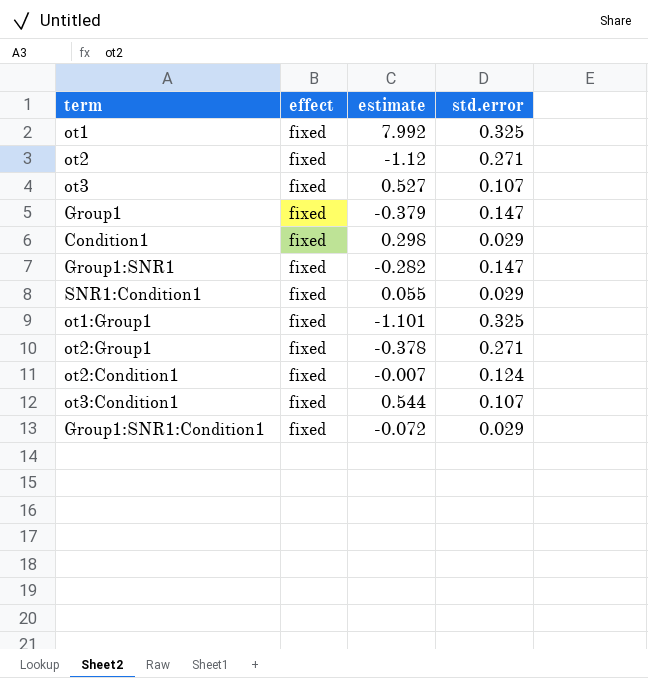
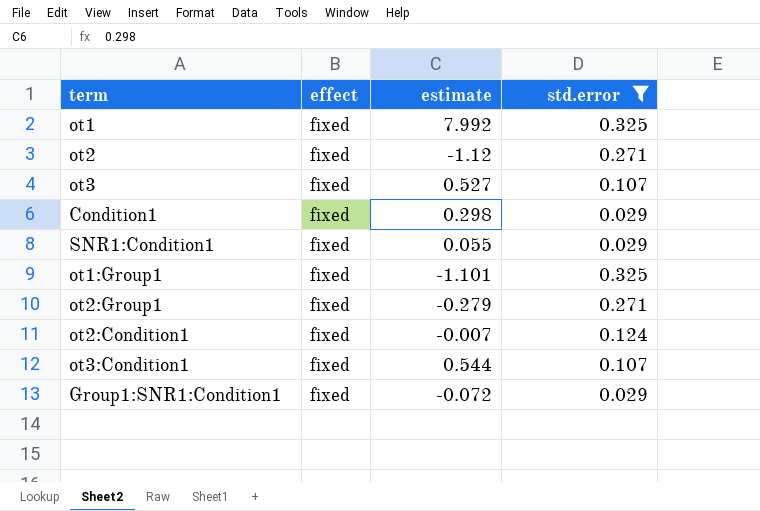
filter: none -> std.error != 0.147
ot2:Group1 | estimate: -0.378 -> -0.279

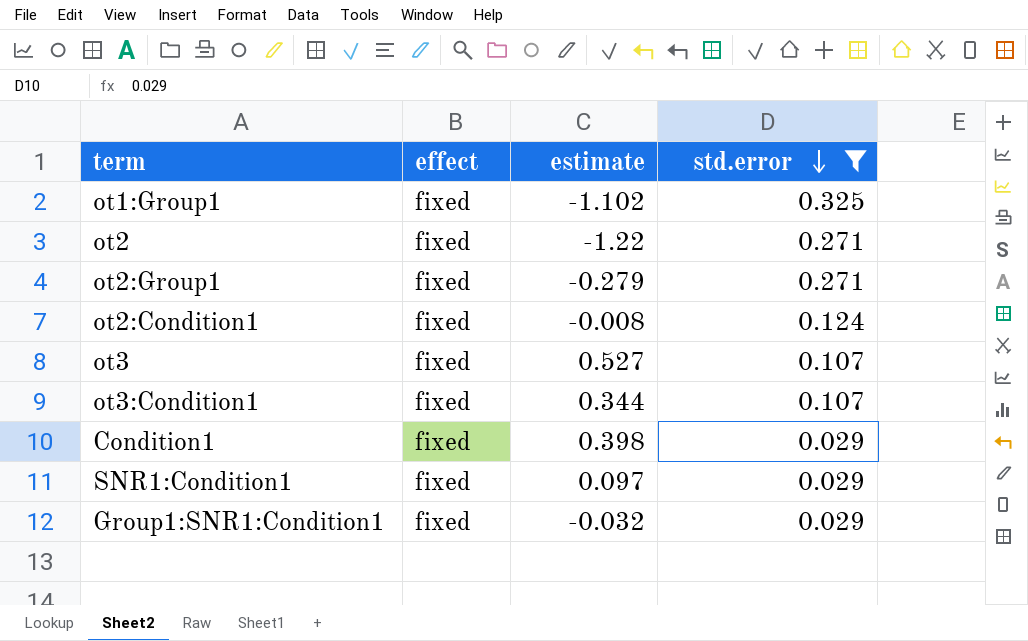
row order: none -> std.error descending
row ot1: fixed | 7.992 | 0.325 -> none
ot1:Group1 | estimate: -1.101 -> -1.102
ot2 | estimate: -1.12 -> -1.22
ot2:Condition1 | estimate: -0.007 -> -0.008
ot3:Condition1 | estimate: 0.544 -> 0.344
Condition1 | estimate: 0.298 -> 0.398
SNR1:Condition1 | estimate: 0.055 -> 0.097
Group1:SNR1:Condition1 | estimate: -0.072 -> -0.032

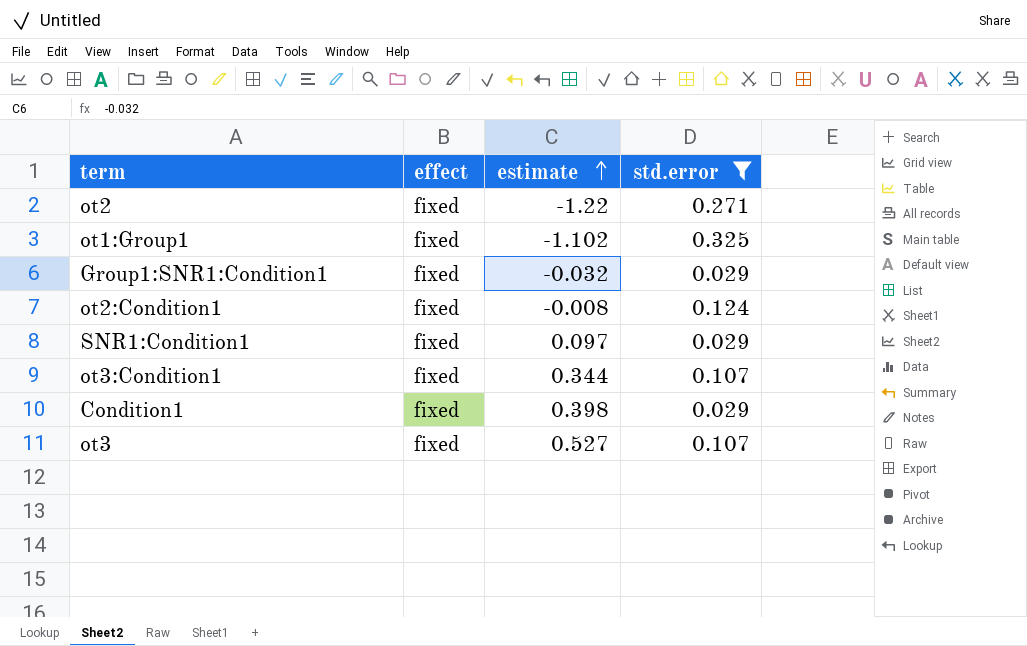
row order: std.error descending -> estimate ascending
row ot2:Group1: fixed | -0.279 | 0.271 -> none

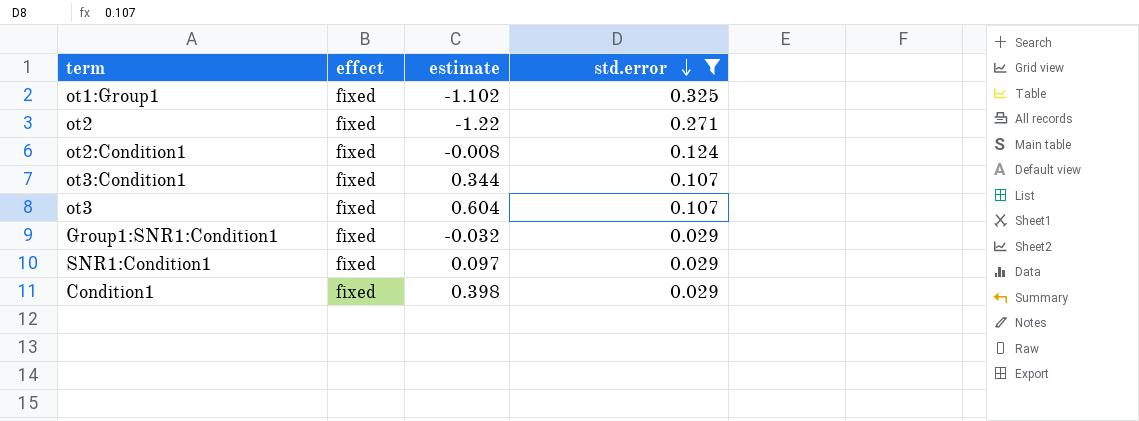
row order: estimate ascending -> std.error descending
ot3 | estimate: 0.527 -> 0.604

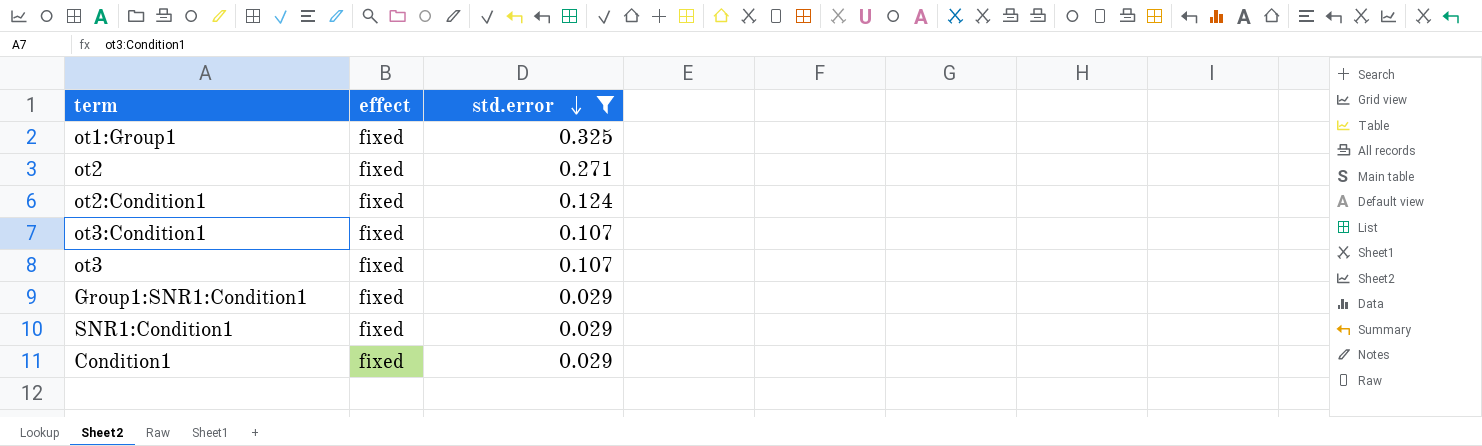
column estimate | position: 3 -> none

